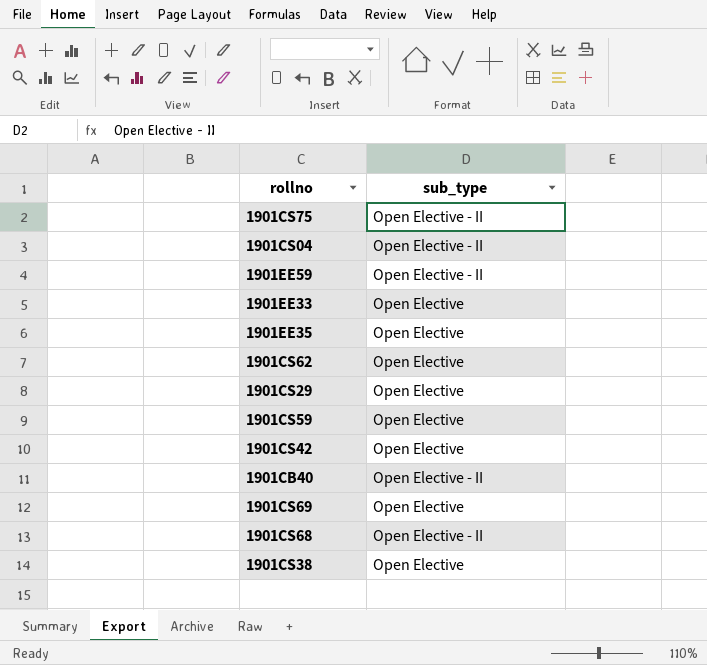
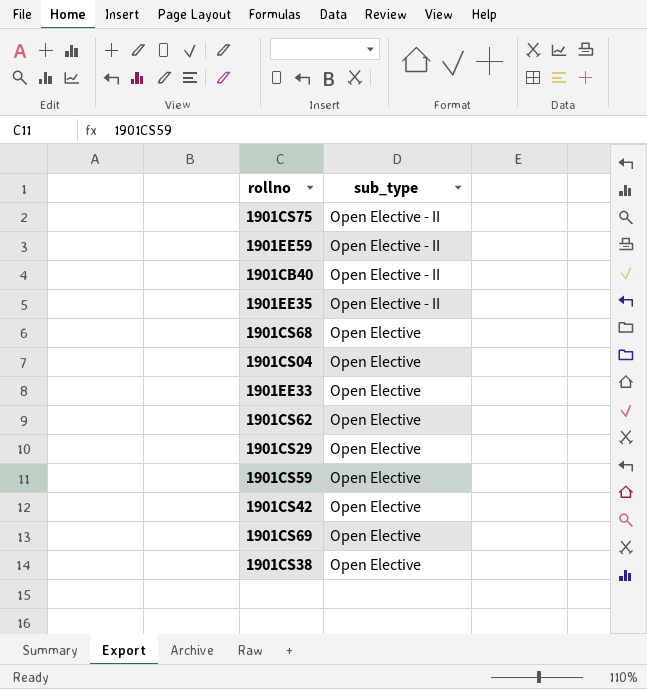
row order: none -> sub_type descending
1901EE35 | sub_type: Open Elective -> Open Elective - II
1901CS68 | sub_type: Open Elective - II -> Open Elective
1901CS04 | sub_type: Open Elective - II -> Open Elective

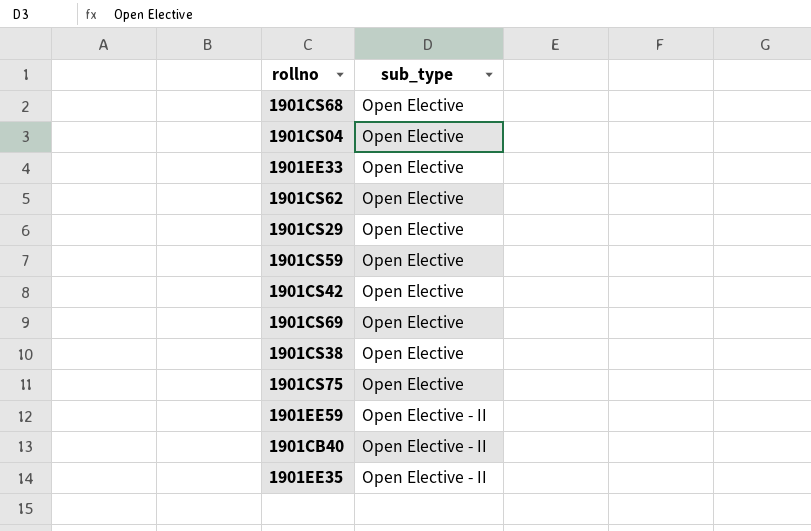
row order: sub_type descending -> sub_type ascending
1901CS75 | sub_type: Open Elective - II -> Open Elective

